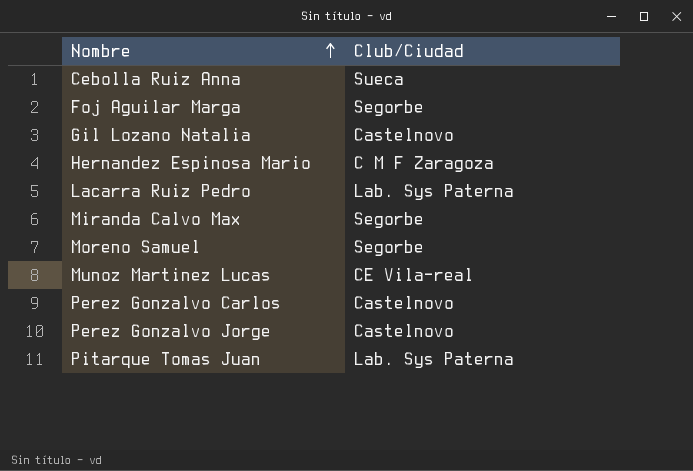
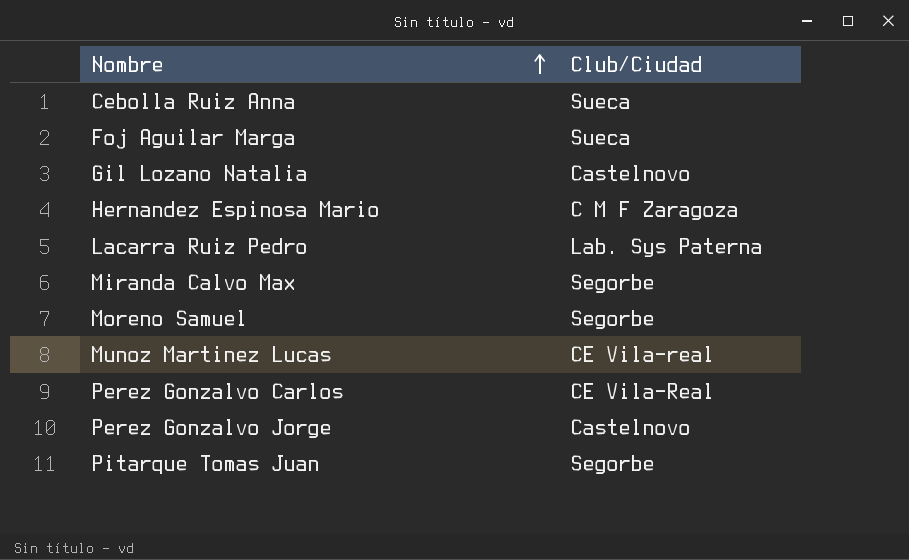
Foj Aguilar Marga | Club/Ciudad: Segorbe -> Sueca
Perez Gonzalvo Carlos | Club/Ciudad: Castelnovo -> CE Vila-Real
Pitarque Tomas Juan | Club/Ciudad: Lab. Sys Paterna -> Segorbe

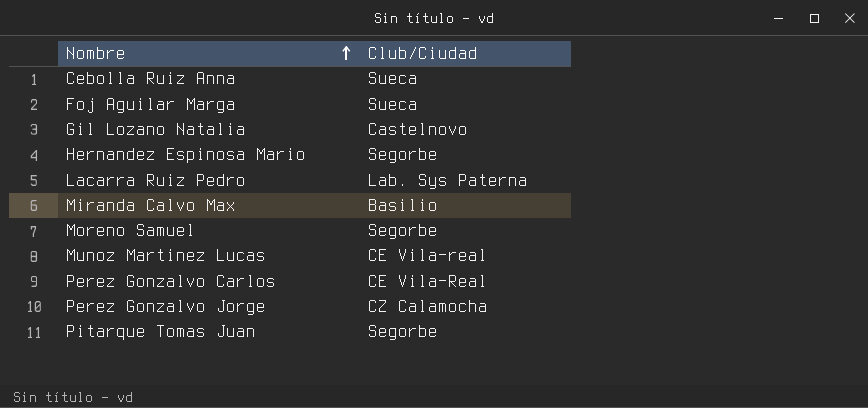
Hernandez Espinosa Mario | Club/Ciudad: C M F Zaragoza -> Segorbe
Miranda Calvo Max | Club/Ciudad: Segorbe -> Basilio
Perez Gonzalvo Jorge | Club/Ciudad: Castelnovo -> CZ Calamocha

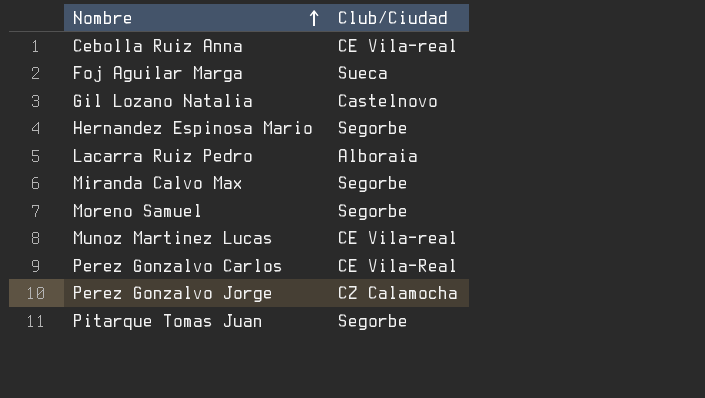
Cebolla Ruiz Anna | Club/Ciudad: Sueca -> CE Vila-real
Lacarra Ruiz Pedro | Club/Ciudad: Lab. Sys Paterna -> Alboraia
Miranda Calvo Max | Club/Ciudad: Basilio -> Segorbe

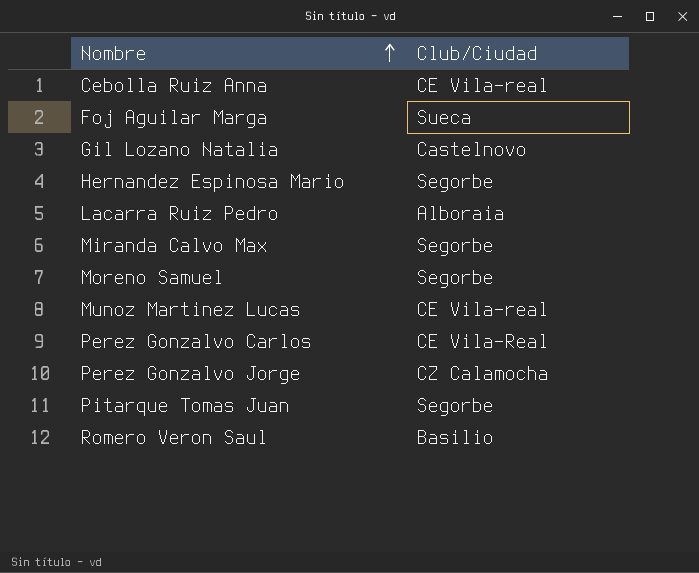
row Romero Veron Saul: none -> Basilio

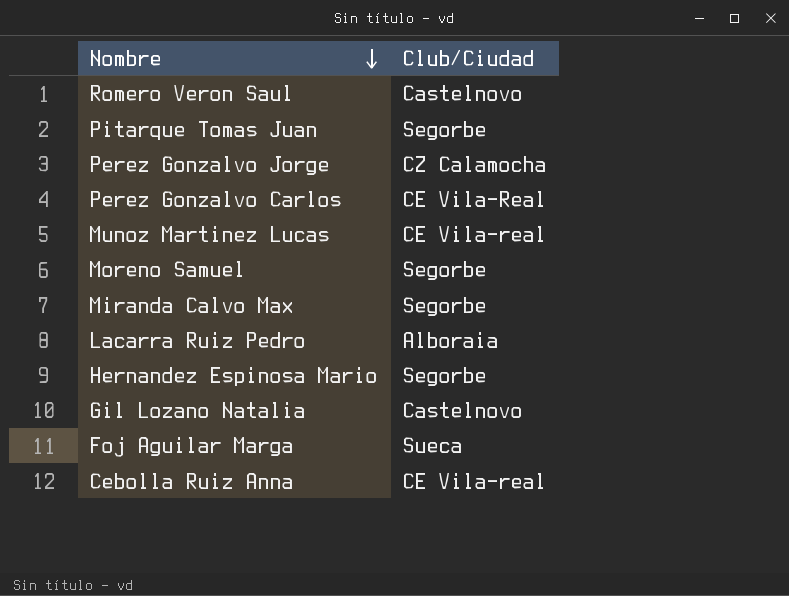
row order: Nombre ascending -> Nombre descending
Romero Veron Saul | Club/Ciudad: Basilio -> Castelnovo

